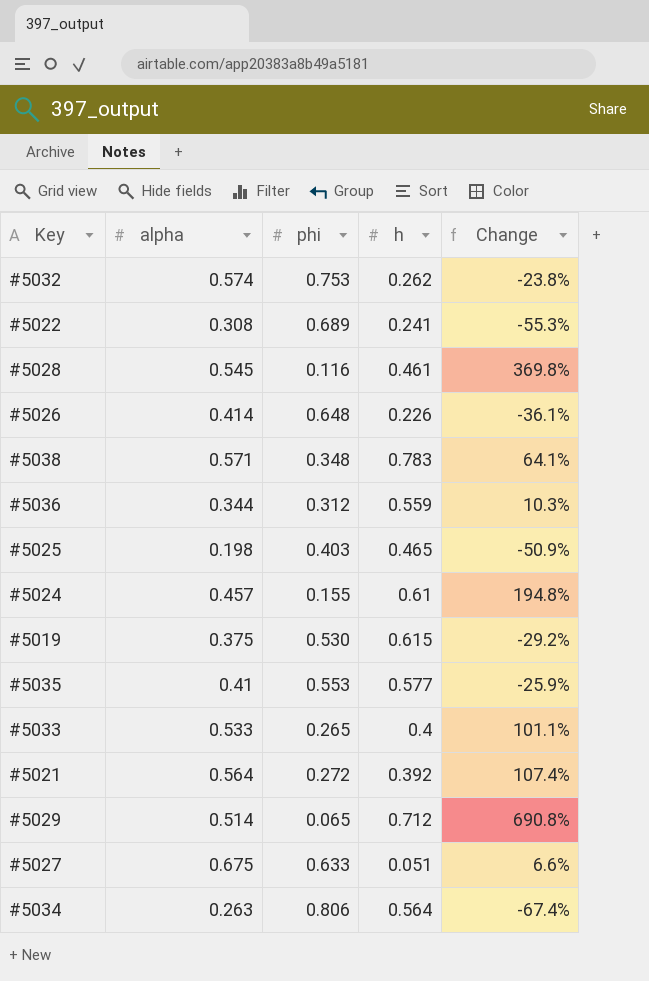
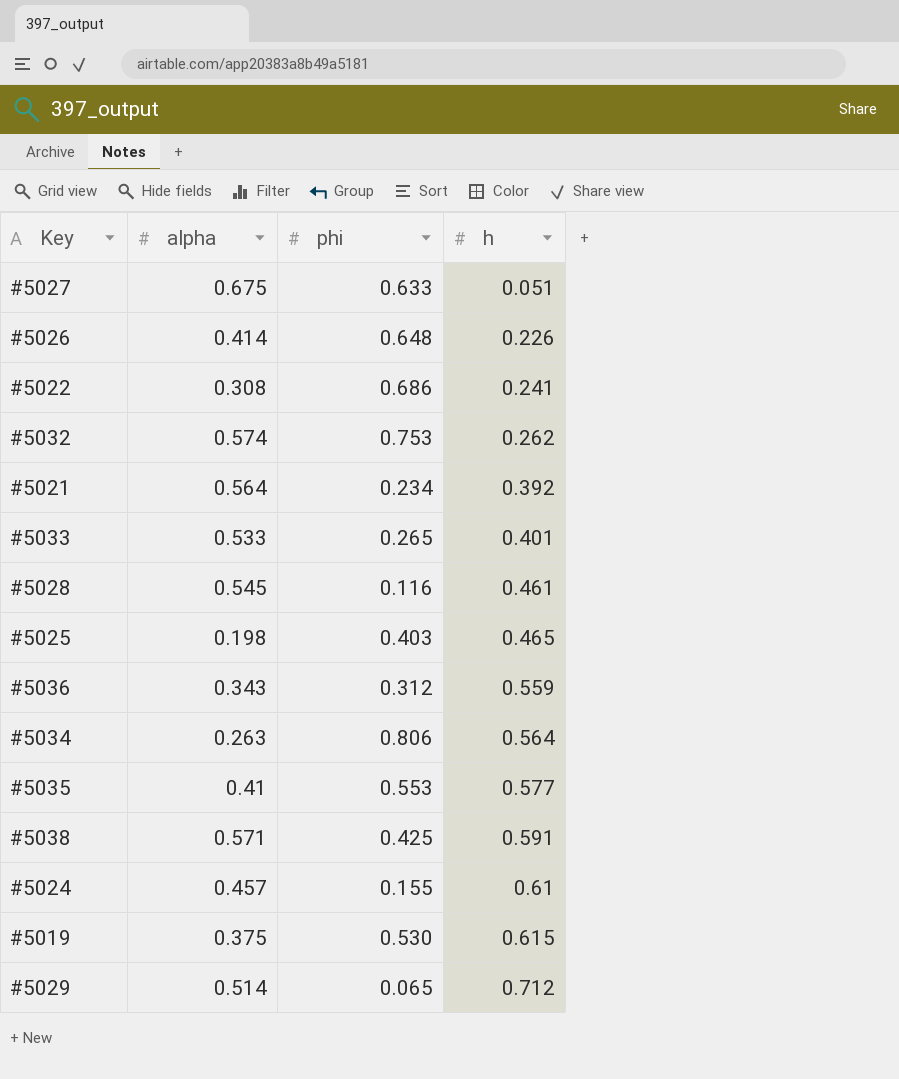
row order: none -> h ascending
column Change | formula: ([alpha] - [phi]) / [phi] -> none
#5022 | phi: 0.689 -> 0.686
#5021 | phi: 0.272 -> 0.234
#5033 | h: 0.4 -> 0.401
#5036 | alpha: 0.344 -> 0.343
#5038 | phi: 0.348 -> 0.425
#5038 | h: 0.783 -> 0.591

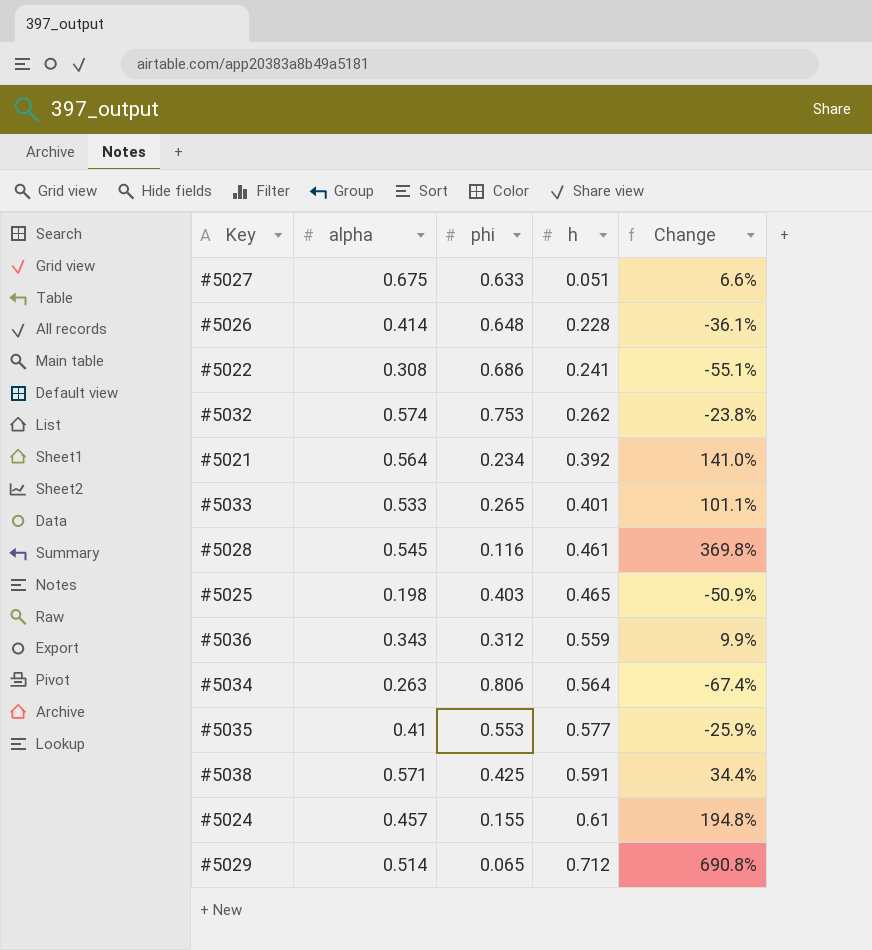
column Change | formula: none -> ([alpha] - [phi]) / [phi]
row #5019: 0.375 | 0.530 | 0.615 -> none
#5026 | h: 0.226 -> 0.228

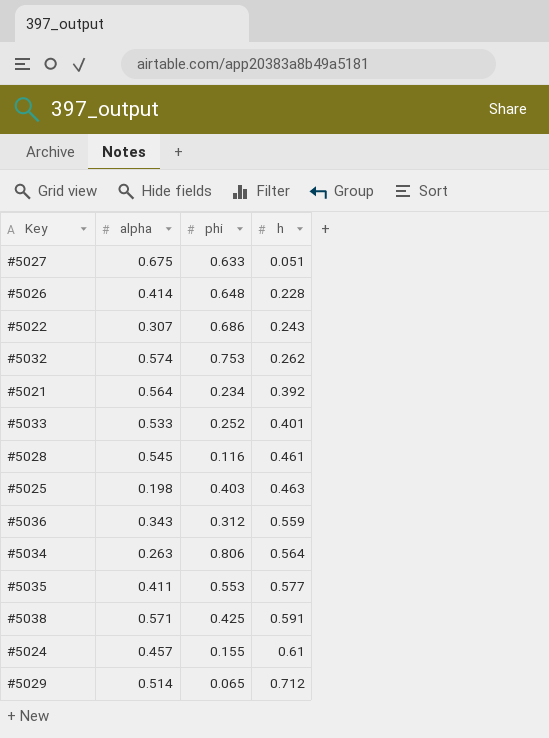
column Change | formula: ([alpha] - [phi]) / [phi] -> none
#5022 | alpha: 0.308 -> 0.307
#5022 | h: 0.241 -> 0.243
#5033 | phi: 0.265 -> 0.252
#5025 | h: 0.465 -> 0.463
#5035 | alpha: 0.41 -> 0.411

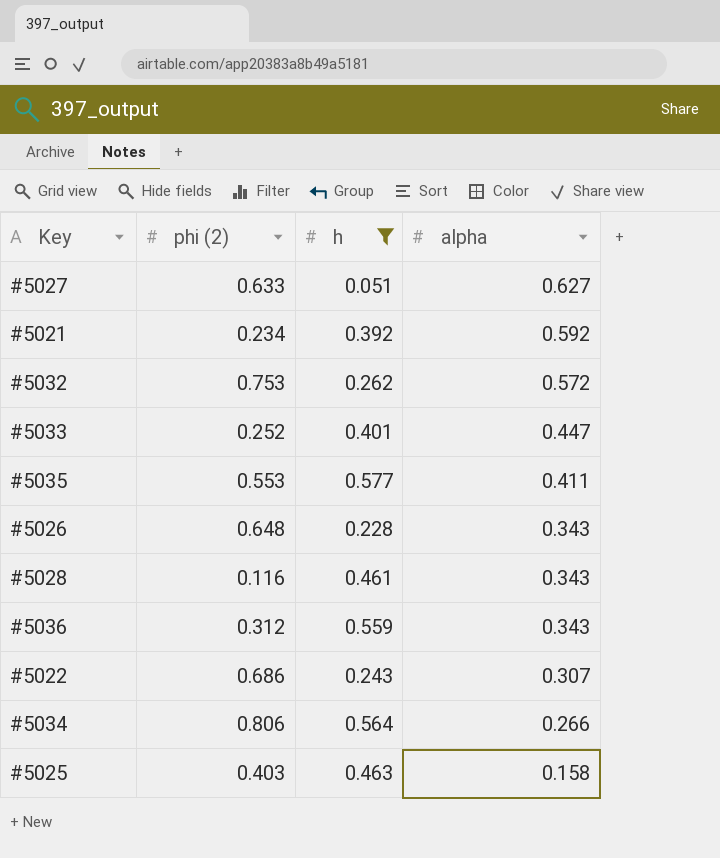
filter: none -> h <= 0.577
row order: h ascending -> alpha descending
column name: phi -> phi (2)
column alpha | position: 2 -> 4
#5027 | alpha: 0.675 -> 0.627
#5021 | alpha: 0.564 -> 0.592
#5032 | alpha: 0.574 -> 0.572
#5033 | alpha: 0.533 -> 0.447
#5026 | alpha: 0.414 -> 0.343
#5028 | alpha: 0.545 -> 0.343
#5034 | alpha: 0.263 -> 0.266
#5025 | alpha: 0.198 -> 0.158

